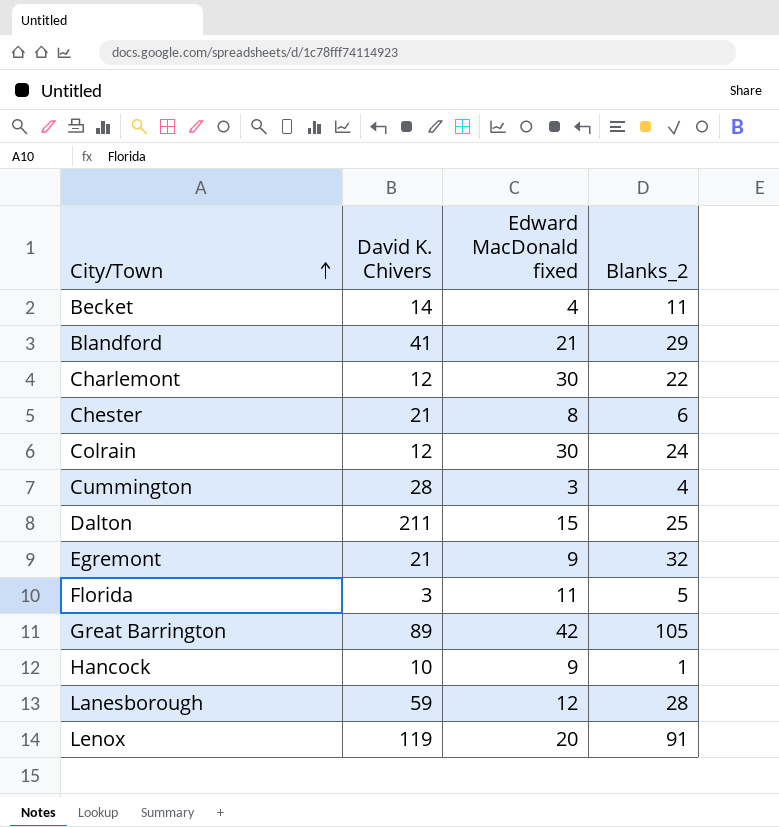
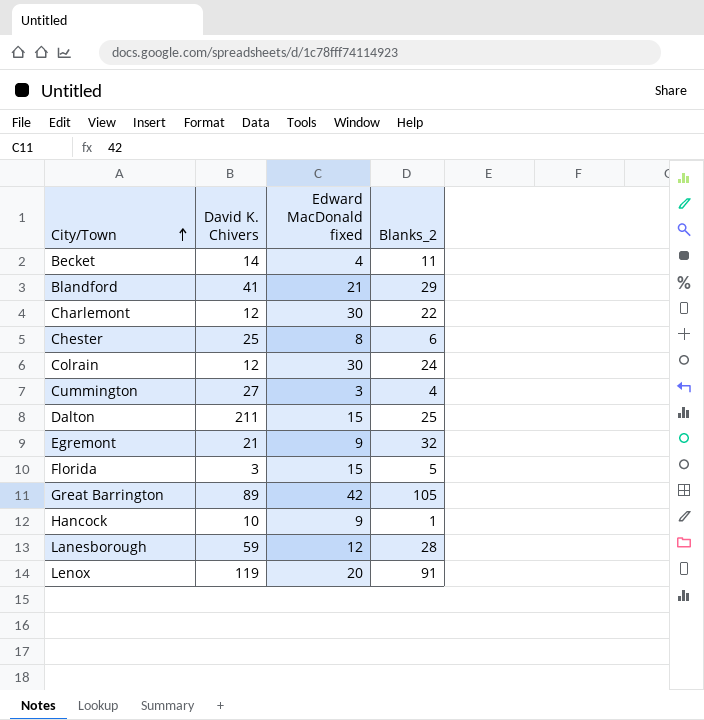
Chester | David K. Chivers: 21 -> 25
Cummington | David K. Chivers: 28 -> 27
Florida | Edward MacDonald fixed: 11 -> 15

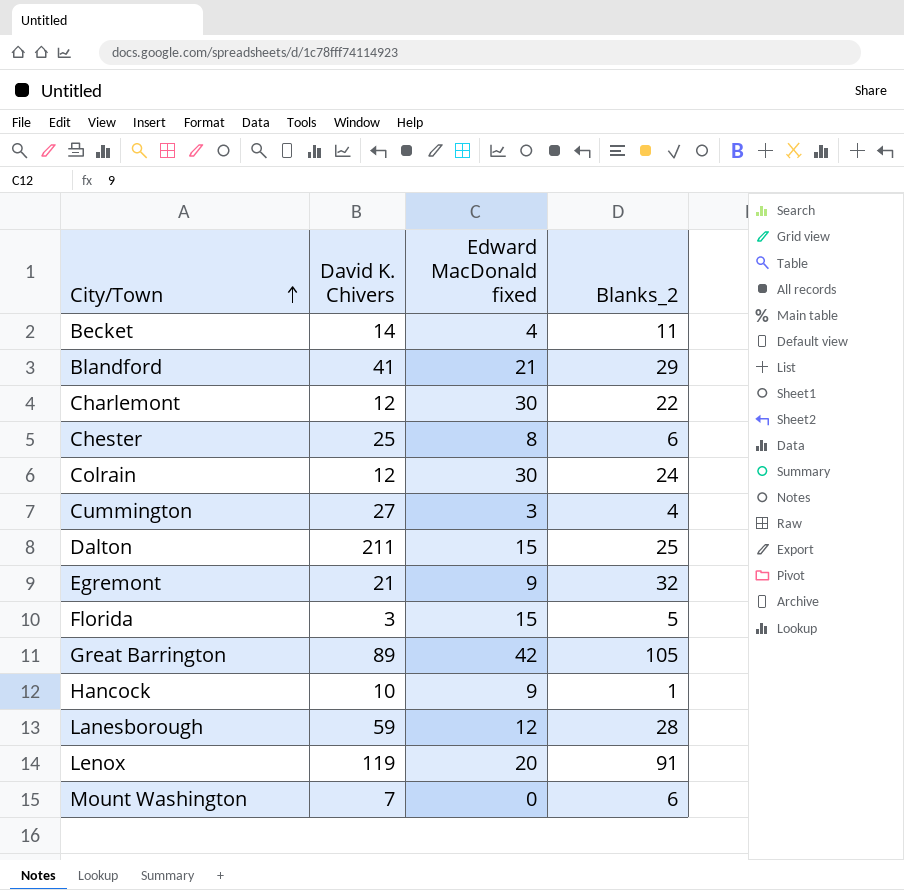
row Mount Washington: none -> 7 | 0 | 6

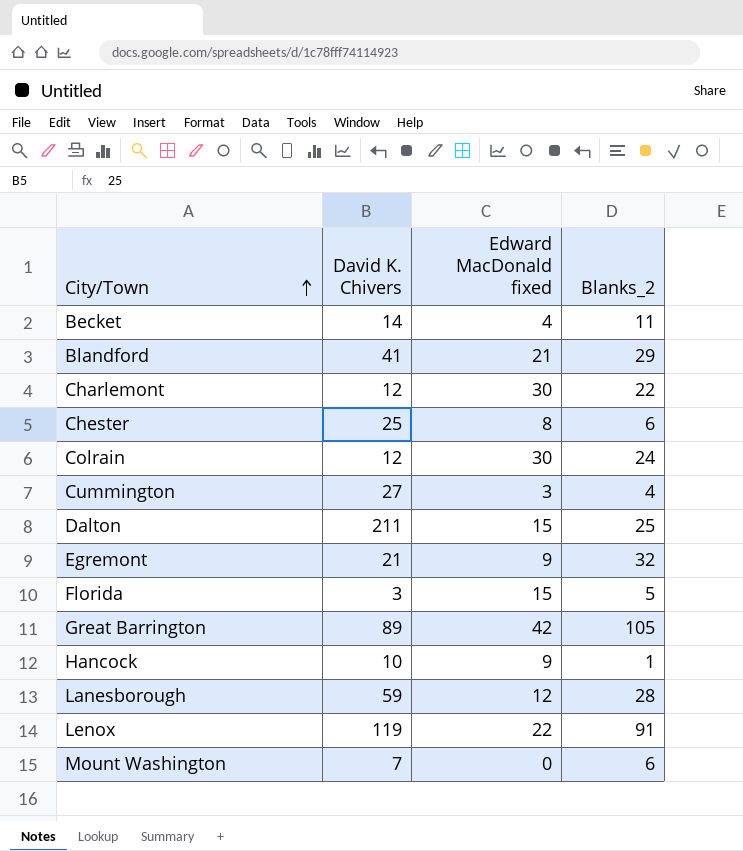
Lenox | Edward MacDonald fixed: 20 -> 22

